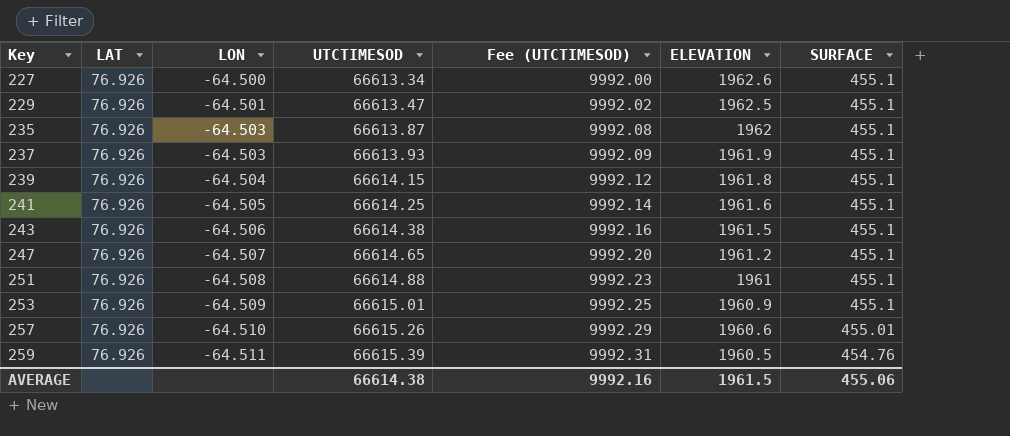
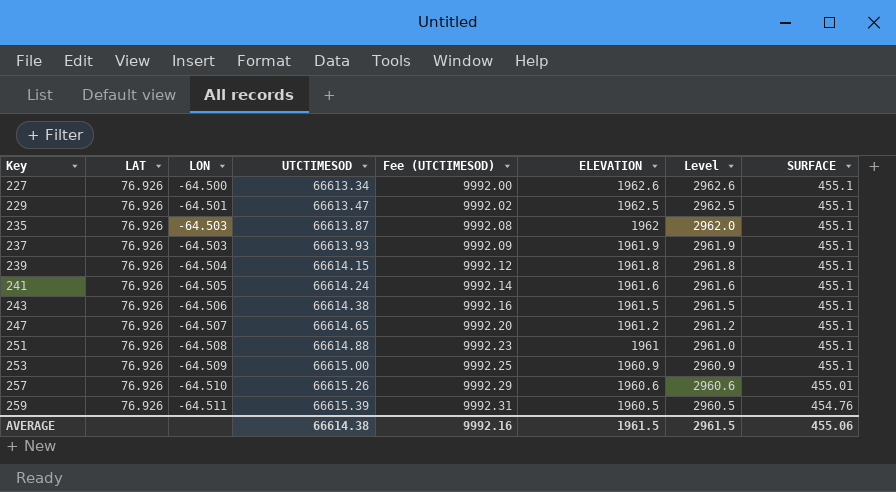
column Level | formula: none -> [ELEVATION] + 1000
241 | UTCTIMESOD: 66614.25 -> 66614.24
253 | UTCTIMESOD: 66615.01 -> 66615.00

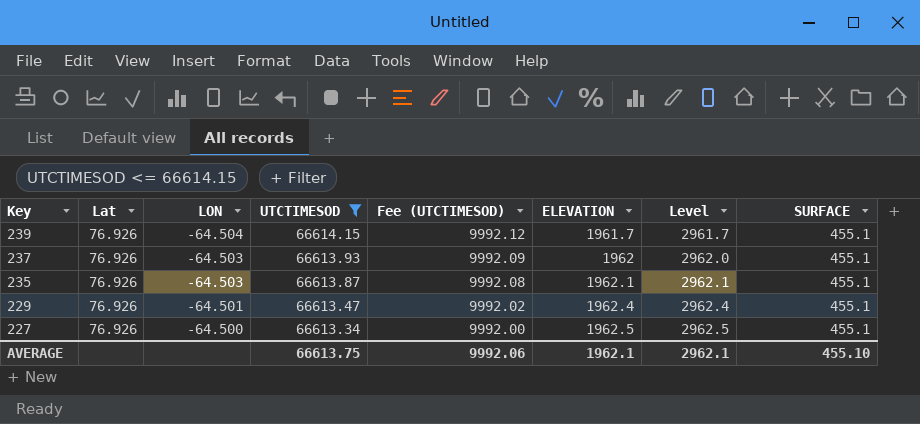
filter: none -> UTCTIMESOD <= 66614.15
row order: Key ascending -> Key descending
column name: LAT -> Lat
239 | ELEVATION: 1961.8 -> 1961.7
239 | Level: 2961.8 -> 2961.7
237 | ELEVATION: 1961.9 -> 1962
237 | Level: 2961.9 -> 2962.0
235 | ELEVATION: 1962 -> 1962.1
235 | Level: 2962.0 -> 2962.1
229 | ELEVATION: 1962.5 -> 1962.4
229 | Level: 2962.5 -> 2962.4
227 | ELEVATION: 1962.6 -> 1962.5
227 | Level: 2962.6 -> 2962.5
AVERAGE | UTCTIMESOD: 66614.38 -> 66613.75
AVERAGE | Fee (UTCTIMESOD): 9992.16 -> 9992.06
AVERAGE | ELEVATION: 1961.5 -> 1962.1
AVERAGE | Level: 2961.5 -> 2962.1
AVERAGE | SURFACE: 455.06 -> 455.10

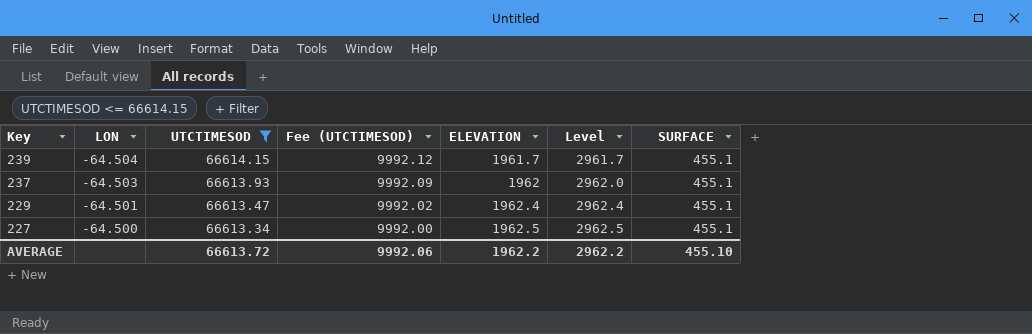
column Lat | position: 2 -> none
row 235: 76.926 | -64.503 | 66613.87 | 9992.08 | 1962.1 | 2962.1 | 455.1 -> none
AVERAGE | UTCTIMESOD: 66613.75 -> 66613.72
AVERAGE | ELEVATION: 1962.1 -> 1962.2
AVERAGE | Level: 2962.1 -> 2962.2

